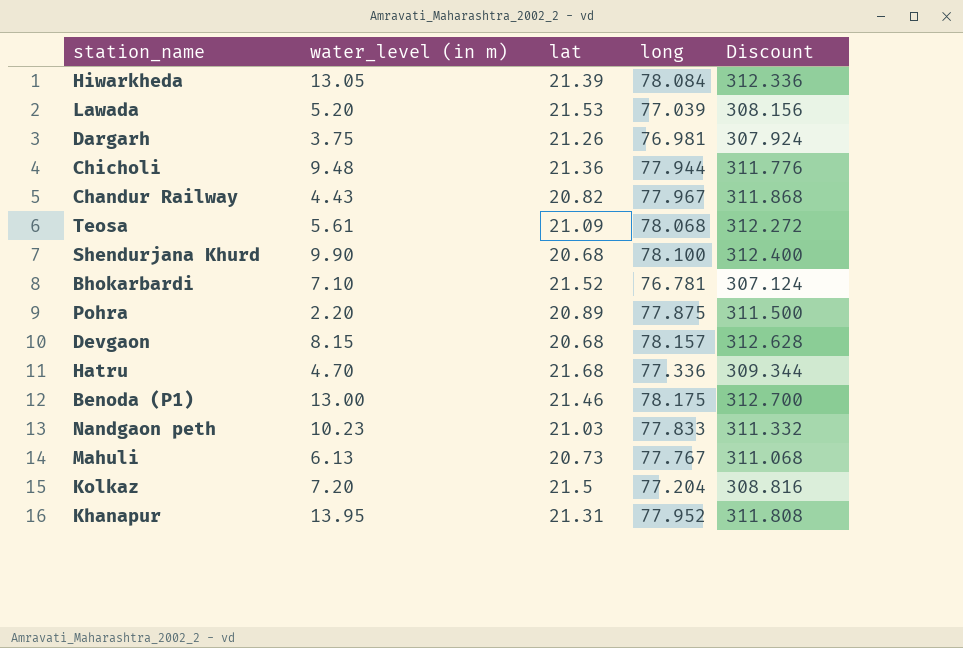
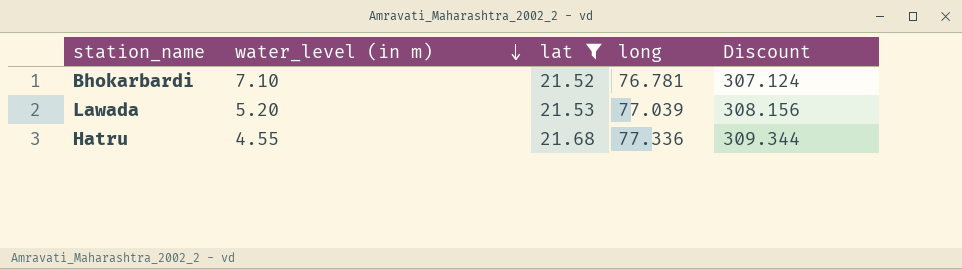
filter: none -> lat >= 21.52
row order: none -> water_level (in m) descending
Hatru | water_level (in m): 4.70 -> 4.55

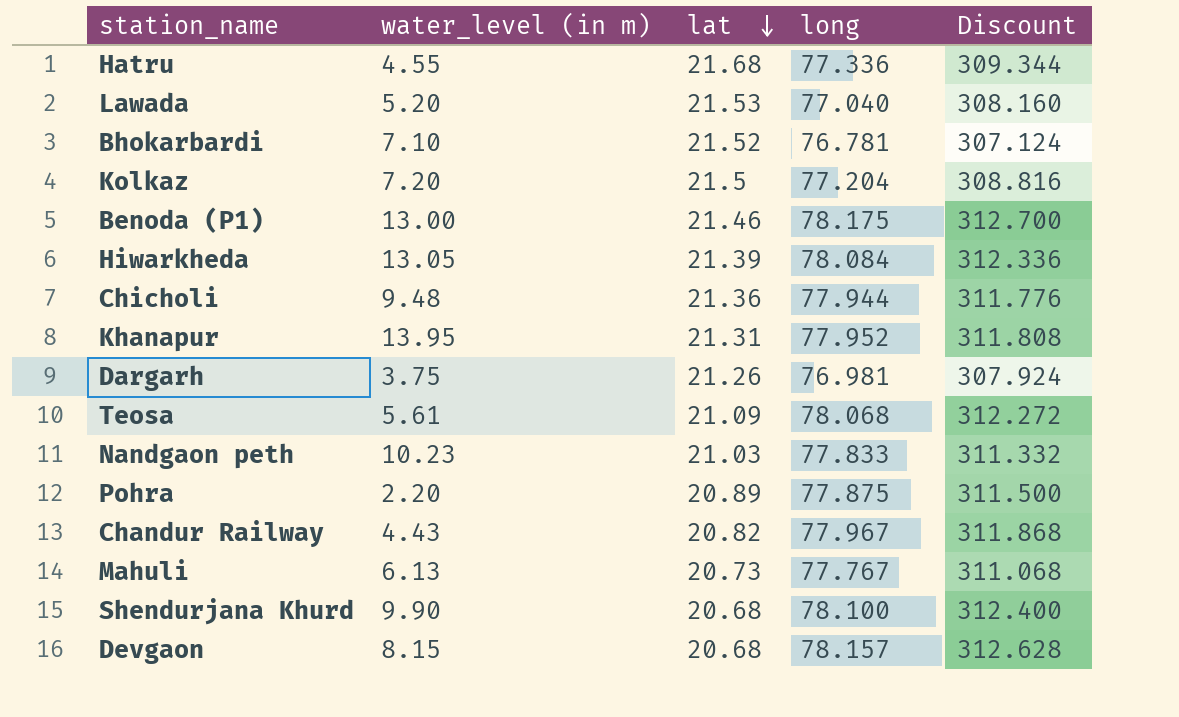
filter: lat >= 21.52 -> none
row order: water_level (in m) descending -> lat descending
Lawada | long: 77.039 -> 77.040
Lawada | Discount: 308.156 -> 308.160

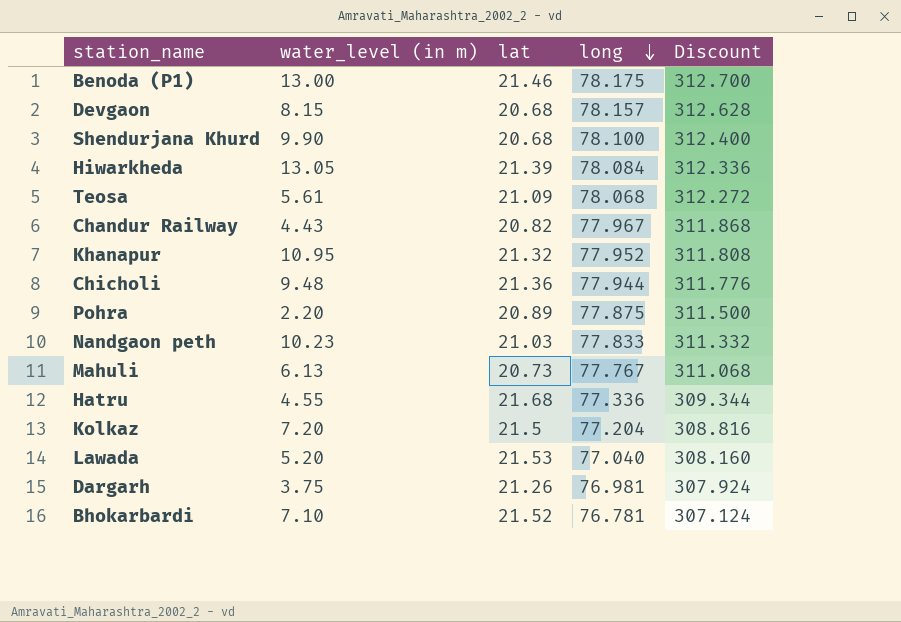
row order: lat descending -> long descending
Khanapur | water_level (in m): 13.95 -> 10.95
Khanapur | lat: 21.31 -> 21.32

